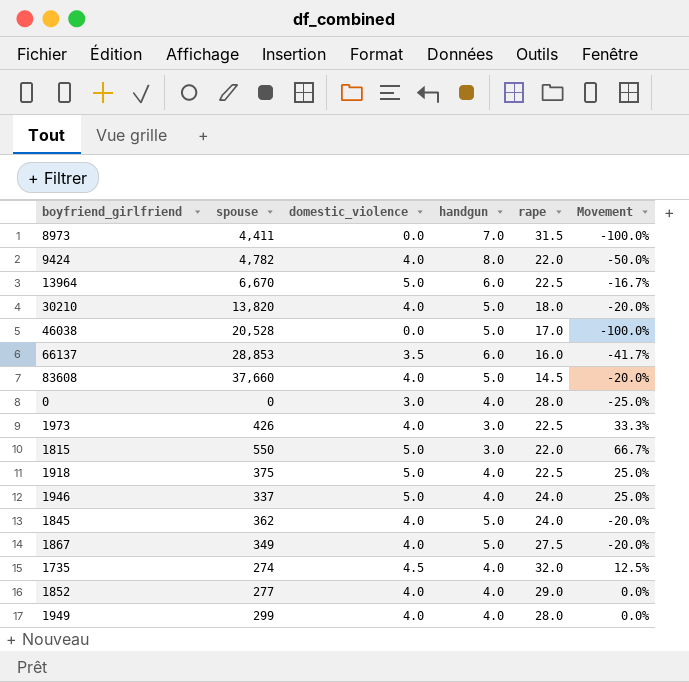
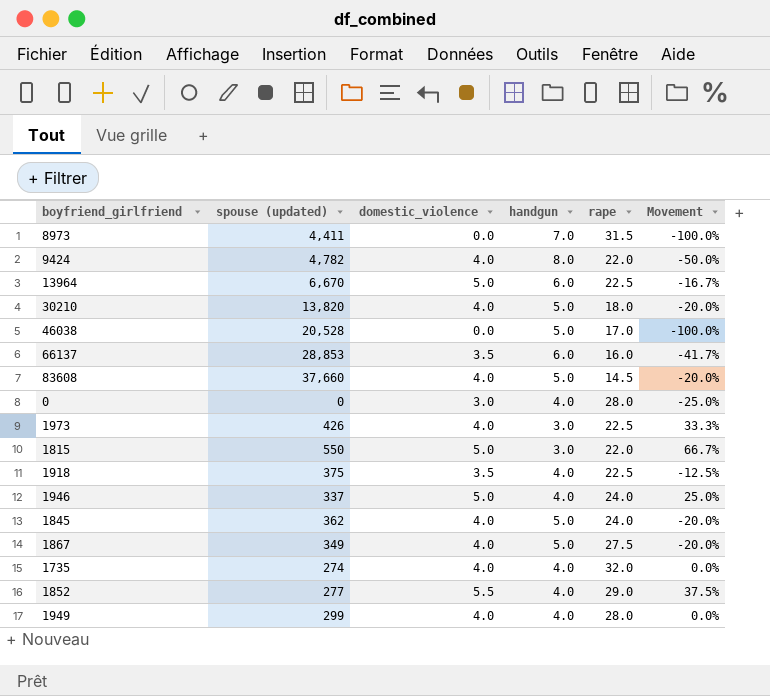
column name: spouse -> spouse (updated)
1918 | domestic_violence: 5.0 -> 3.5
1918 | Movement: 25.0% -> -12.5%
1735 | domestic_violence: 4.5 -> 4.0
1735 | Movement: 12.5% -> 0.0%
1852 | domestic_violence: 4.0 -> 5.5
1852 | Movement: 0.0% -> 37.5%

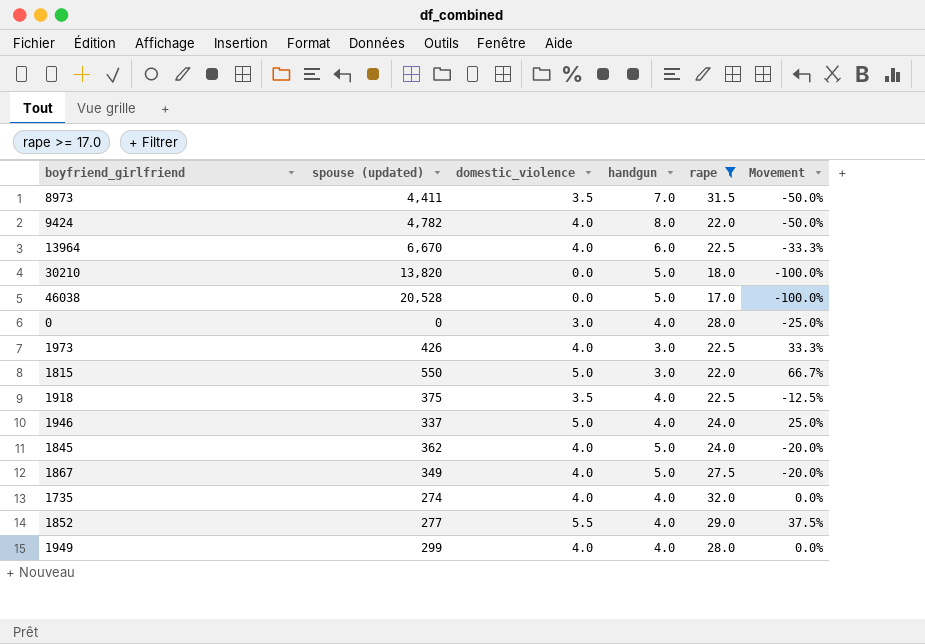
filter: none -> rape >= 17.0
8973 | domestic_violence: 0.0 -> 3.5
8973 | Movement: -100.0% -> -50.0%
13964 | domestic_violence: 5.0 -> 4.0
13964 | Movement: -16.7% -> -33.3%
30210 | domestic_violence: 4.0 -> 0.0
30210 | Movement: -20.0% -> -100.0%

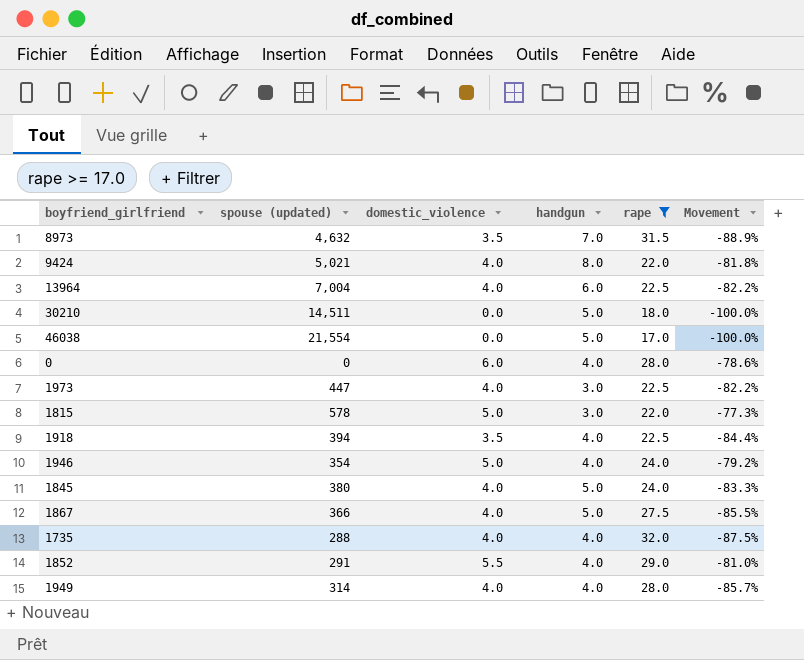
column Movement | formula: ([domestic_violence] - [handgun]) / [handgun] -> ([domestic_violence] - [rape]) / [rape]
8973 | spouse (updated): 4,411 -> 4,632
9424 | spouse (updated): 4,782 -> 5,021
13964 | spouse (updated): 6,670 -> 7,004
30210 | spouse (updated): 13,820 -> 14,511
46038 | spouse (updated): 20,528 -> 21,554
0 | domestic_violence: 3.0 -> 6.0
1973 | spouse (updated): 426 -> 447
1815 | spouse (updated): 550 -> 578
1918 | spouse (updated): 375 -> 394
1946 | spouse (updated): 337 -> 354
1845 | spouse (updated): 362 -> 380
1867 | spouse (updated): 349 -> 366
1735 | spouse (updated): 274 -> 288
1852 | spouse (updated): 277 -> 291
1949 | spouse (updated): 299 -> 314

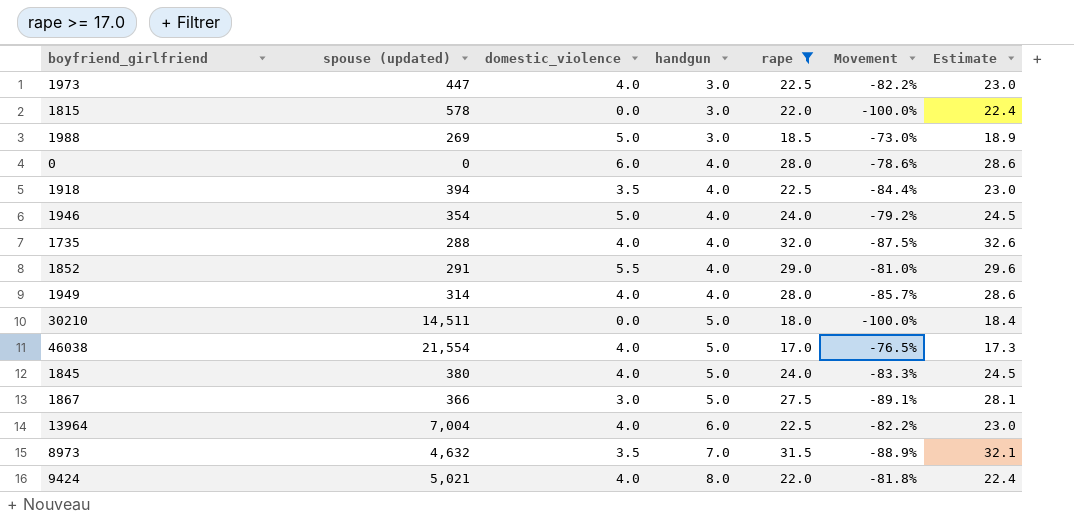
row order: none -> handgun ascending
column Estimate | formula: none -> [rape] * 1.02
1815 | domestic_violence: 5.0 -> 0.0
1815 | Movement: -77.3% -> -100.0%
row 1988: none -> 269 | 5.0 | 3.0 | 18.5 | -73.0% | 18.9
46038 | domestic_violence: 0.0 -> 4.0
46038 | Movement: -100.0% -> -76.5%
1867 | domestic_violence: 4.0 -> 3.0
1867 | Movement: -85.5% -> -89.1%

